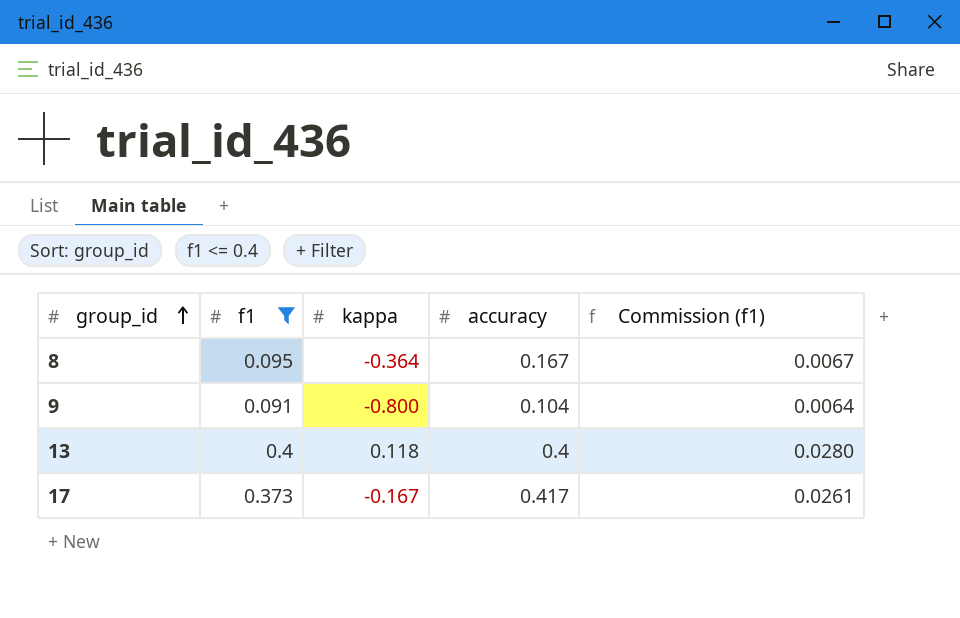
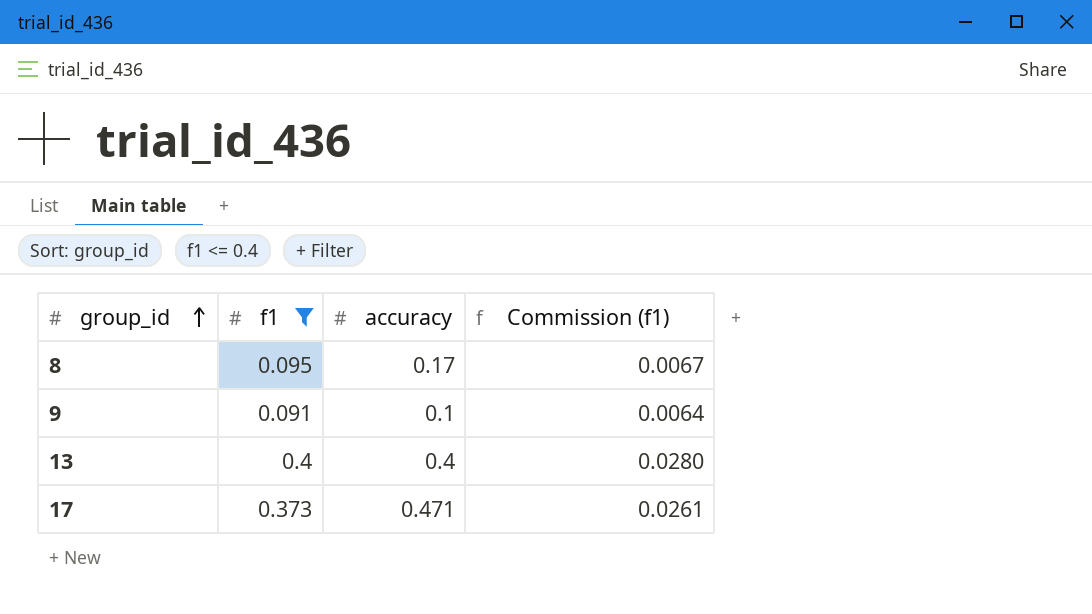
column kappa | position: 3 -> none
8 | accuracy: 0.167 -> 0.17
9 | accuracy: 0.104 -> 0.1
17 | accuracy: 0.417 -> 0.471

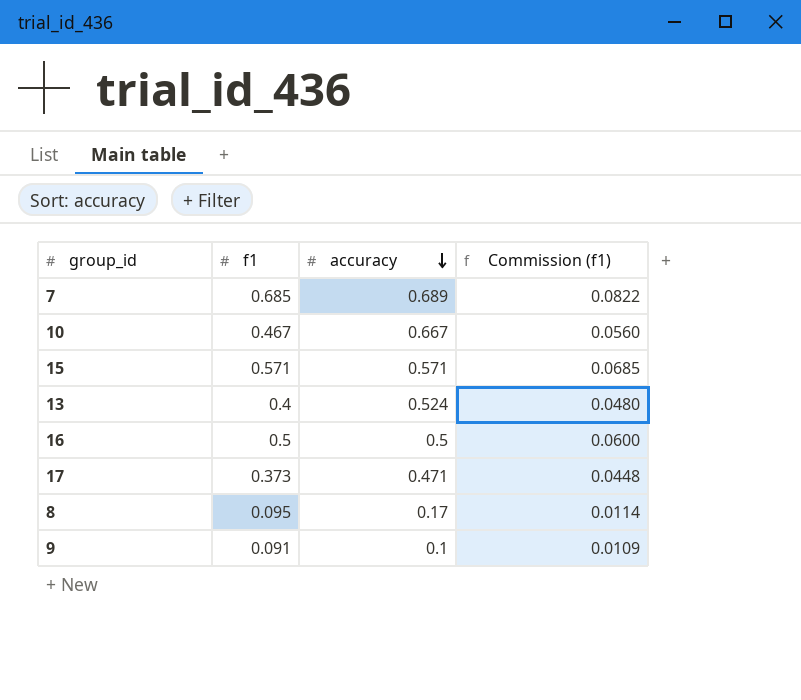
filter: f1 <= 0.4 -> none
row order: group_id ascending -> accuracy descending
column Commission (f1) | formula: [f1] * 0.07 -> [f1] * 0.12
13 | accuracy: 0.4 -> 0.524

